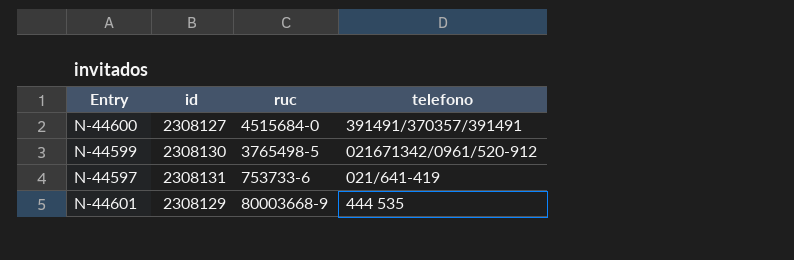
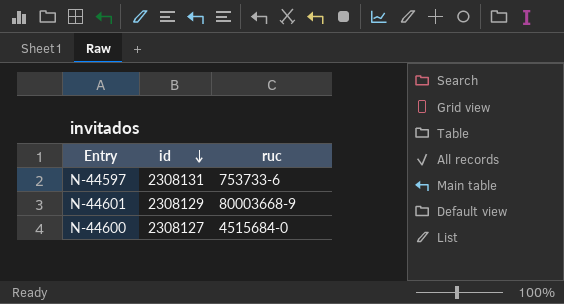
row order: none -> id descending
column telefono | position: 4 -> none
row N-44599: 2308130 | 3765498-5 | 021671342/0961/520-912 -> none

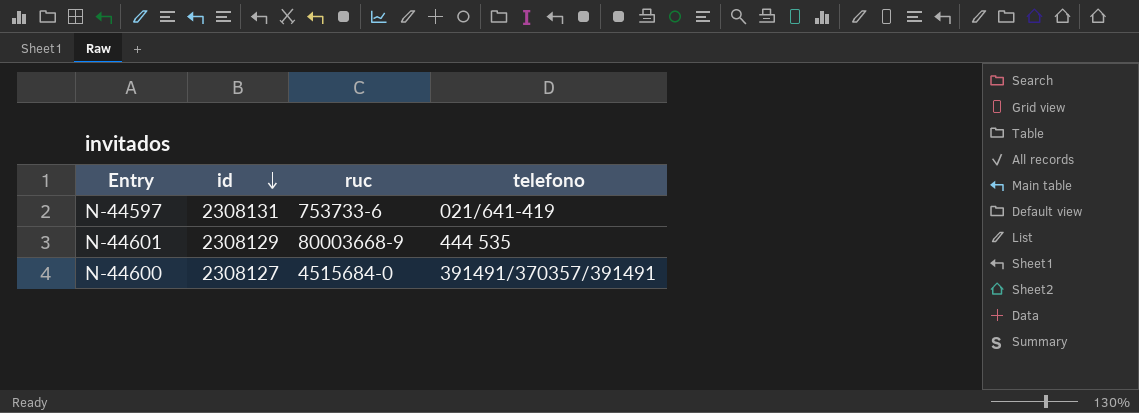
column telefono | position: none -> 4

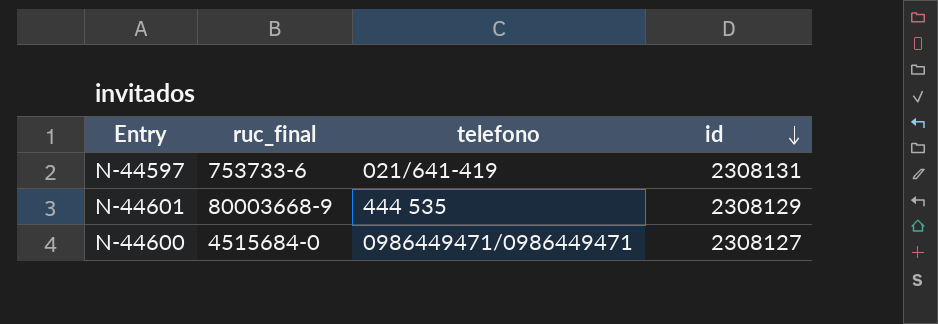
column name: ruc -> ruc_final
column id | position: 2 -> 4
N-44600 | telefono: 391491/370357/391491 -> 0986449471/0986449471

